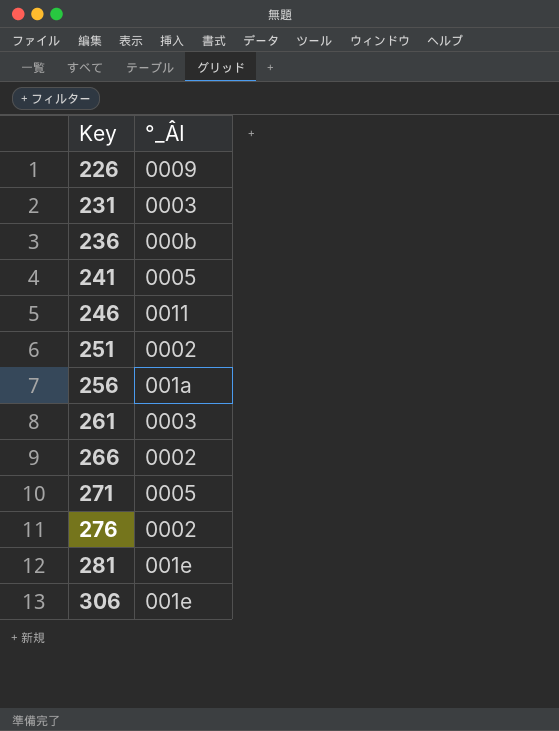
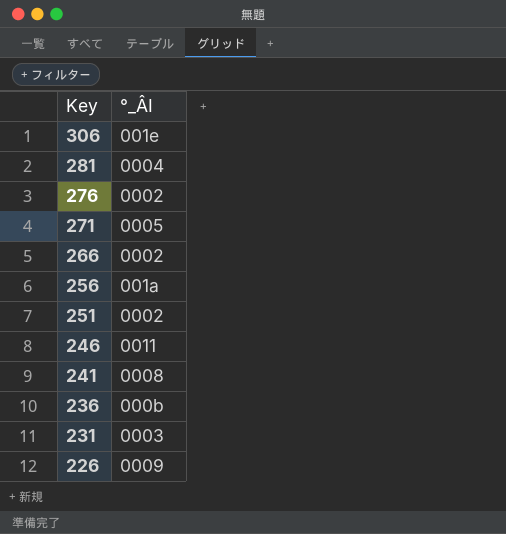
row order: Key ascending -> Key descending
row 261: 0003 -> none
281 | °_ÂI: 001e -> 0004
241 | °_ÂI: 0005 -> 0008

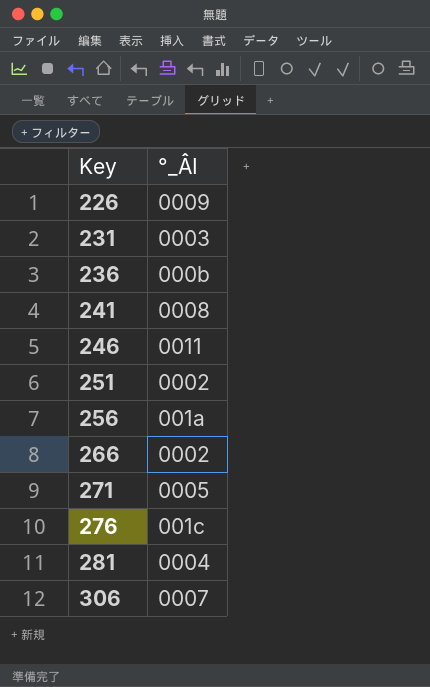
row order: Key descending -> Key ascending
276 | °_ÂI: 0002 -> 001c
306 | °_ÂI: 001e -> 0007

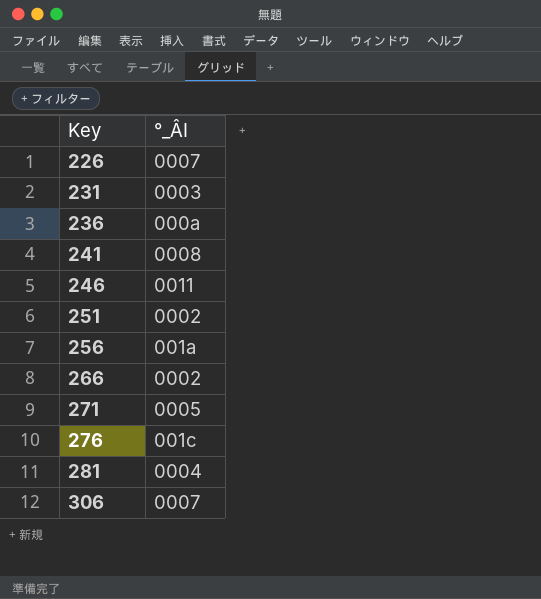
226 | °_ÂI: 0009 -> 0007
236 | °_ÂI: 000b -> 000a

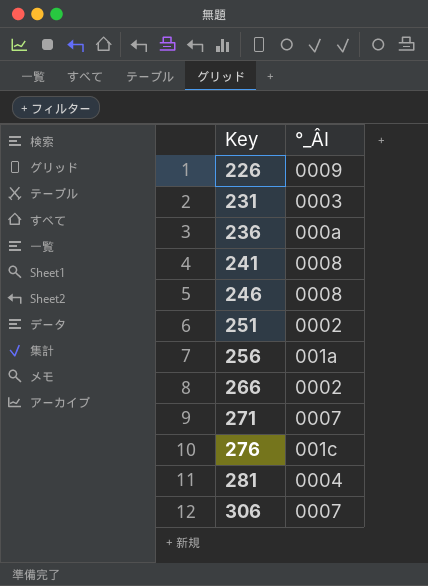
226 | °_ÂI: 0007 -> 0009
246 | °_ÂI: 0011 -> 0008
271 | °_ÂI: 0005 -> 0007

